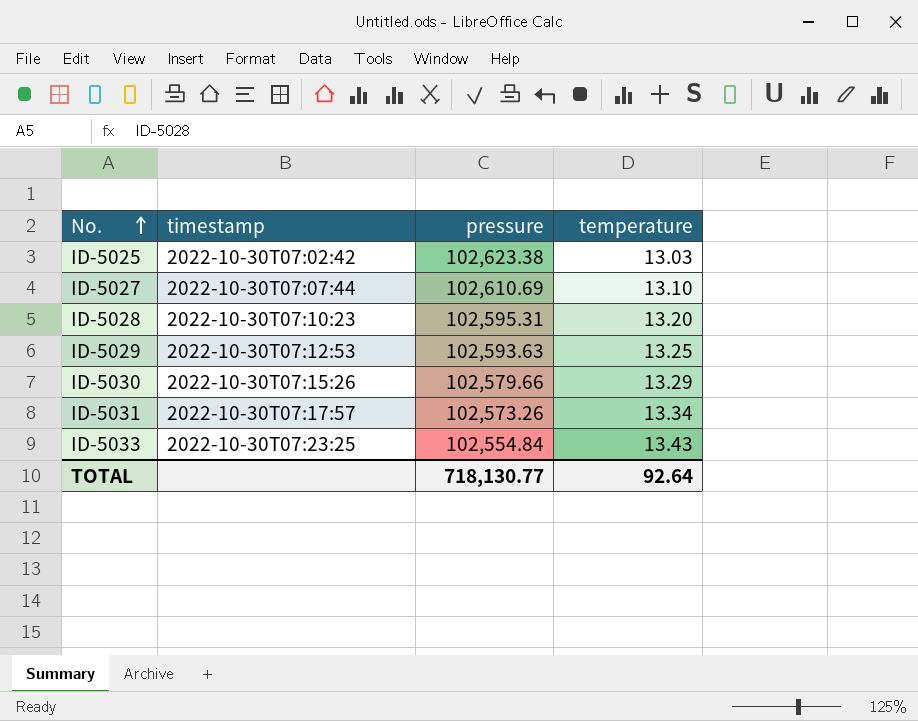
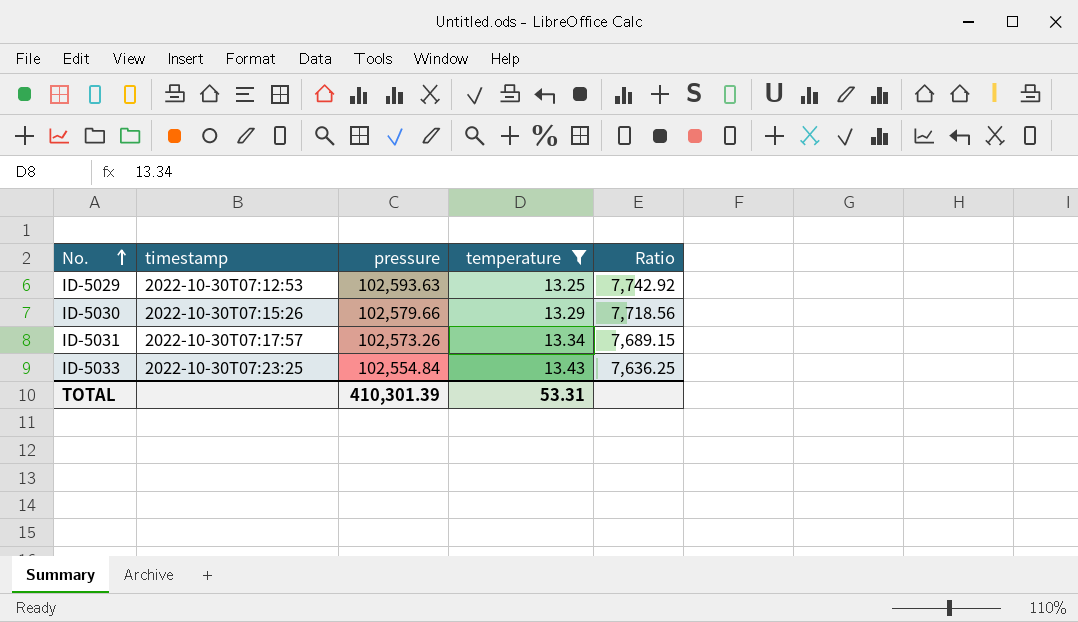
filter: none -> temperature >= 13.25
column Ratio | formula: none -> [pressure] / [temperature]
TOTAL | pressure: 718,130.77 -> 410,301.39
TOTAL | temperature: 92.64 -> 53.31

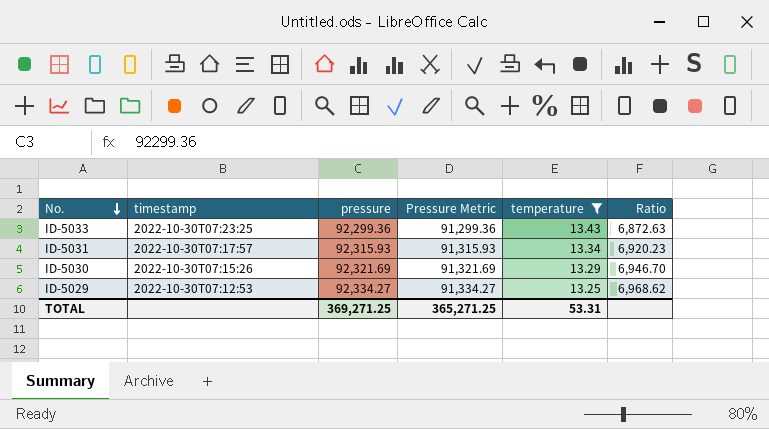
row order: No. ascending -> No. descending
column Pressure Metric | formula: none -> [pressure] - 1000
ID-5033 | pressure: 102,554.84 -> 92,299.36
ID-5033 | Ratio: 7,636.25 -> 6,872.63
ID-5031 | pressure: 102,573.26 -> 92,315.93
ID-5031 | Ratio: 7,689.15 -> 6,920.23
ID-5030 | pressure: 102,579.66 -> 92,321.69
ID-5030 | Ratio: 7,718.56 -> 6,946.70
ID-5029 | pressure: 102,593.63 -> 92,334.27
ID-5029 | Ratio: 7,742.92 -> 6,968.62
TOTAL | pressure: 410,301.39 -> 369,271.25

